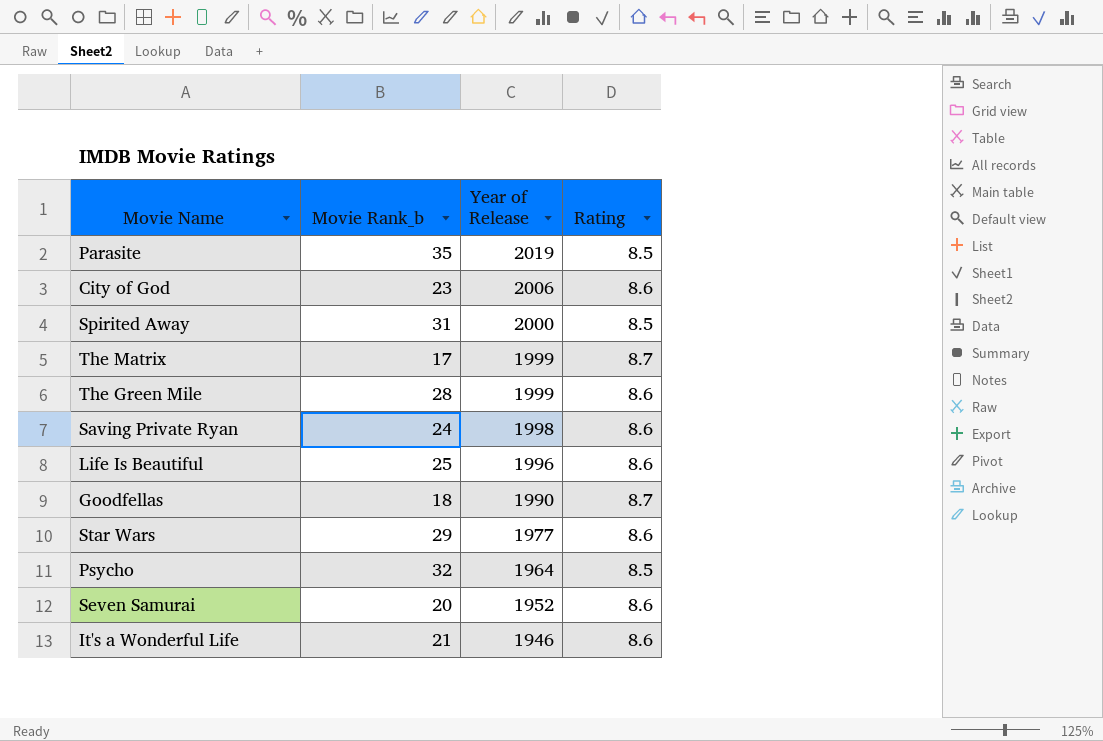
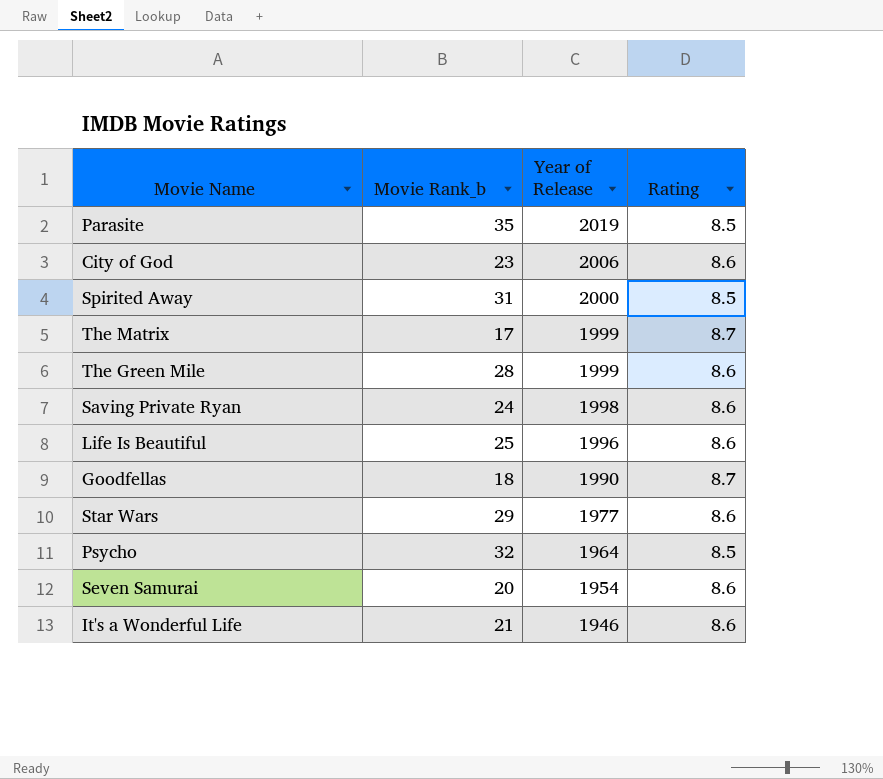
Seven Samurai | Year of Release: 1952 -> 1954

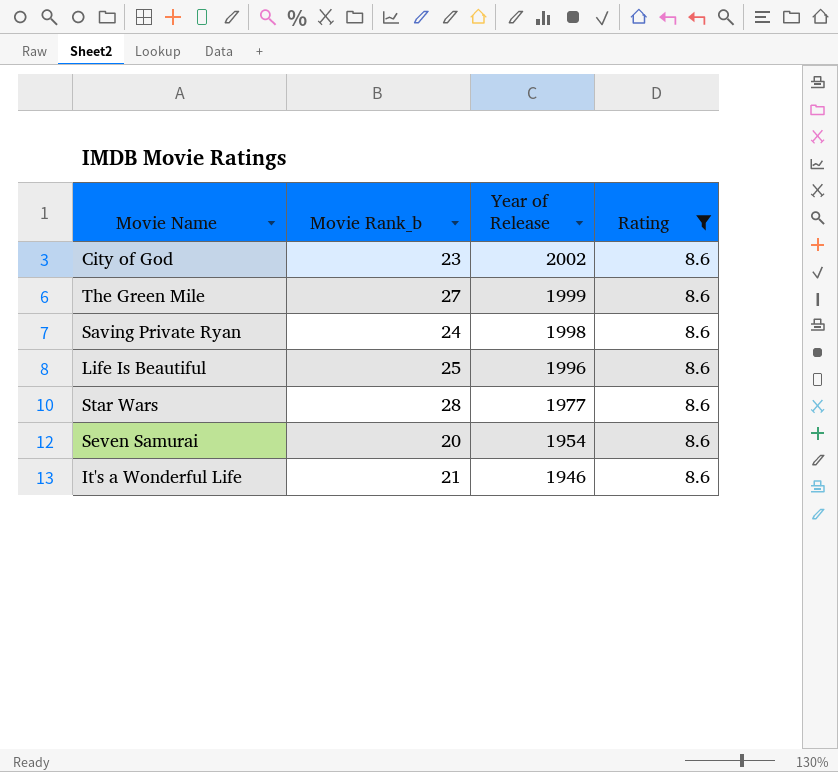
filter: none -> Rating = 8.6
City of God | Year of Release: 2006 -> 2002
The Green Mile | Movie Rank_b: 28 -> 27
Star Wars | Movie Rank_b: 29 -> 28

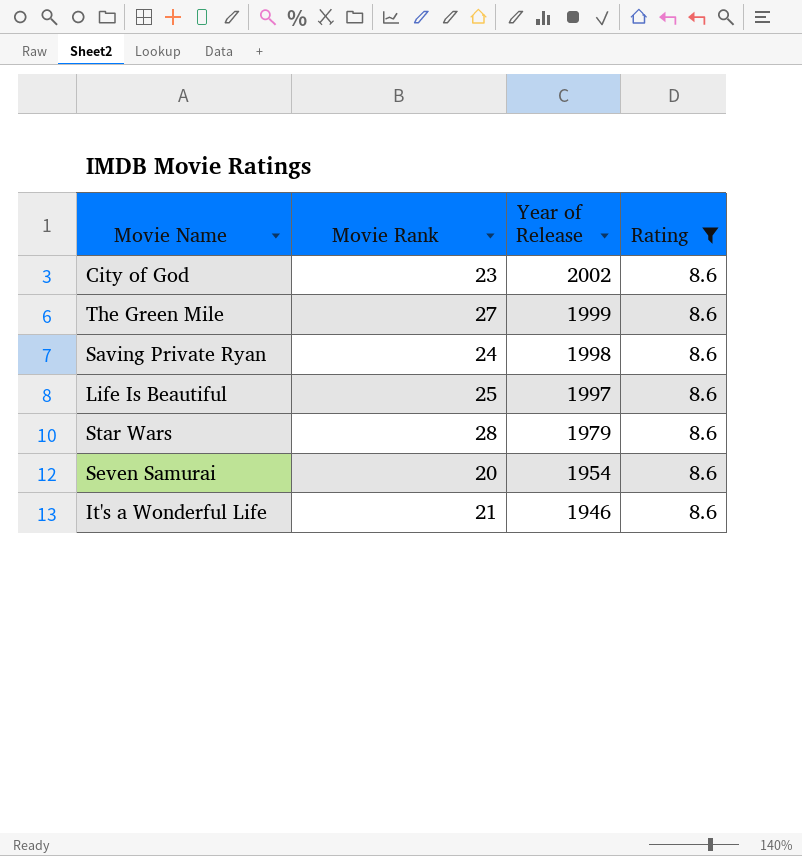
column name: Movie Rank_b -> Movie Rank
Life Is Beautiful | Year of Release: 1996 -> 1997
Star Wars | Year of Release: 1977 -> 1979

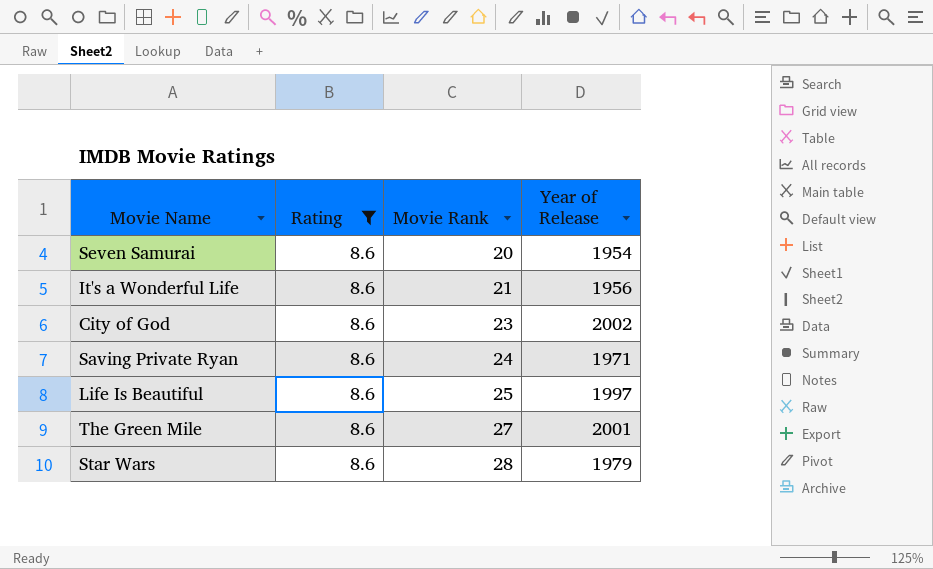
row order: Year of Release descending -> Movie Rank ascending
column Rating | position: 4 -> 2
It's a Wonderful Life | Year of Release: 1946 -> 1956
Saving Private Ryan | Year of Release: 1998 -> 1971
The Green Mile | Year of Release: 1999 -> 2001

